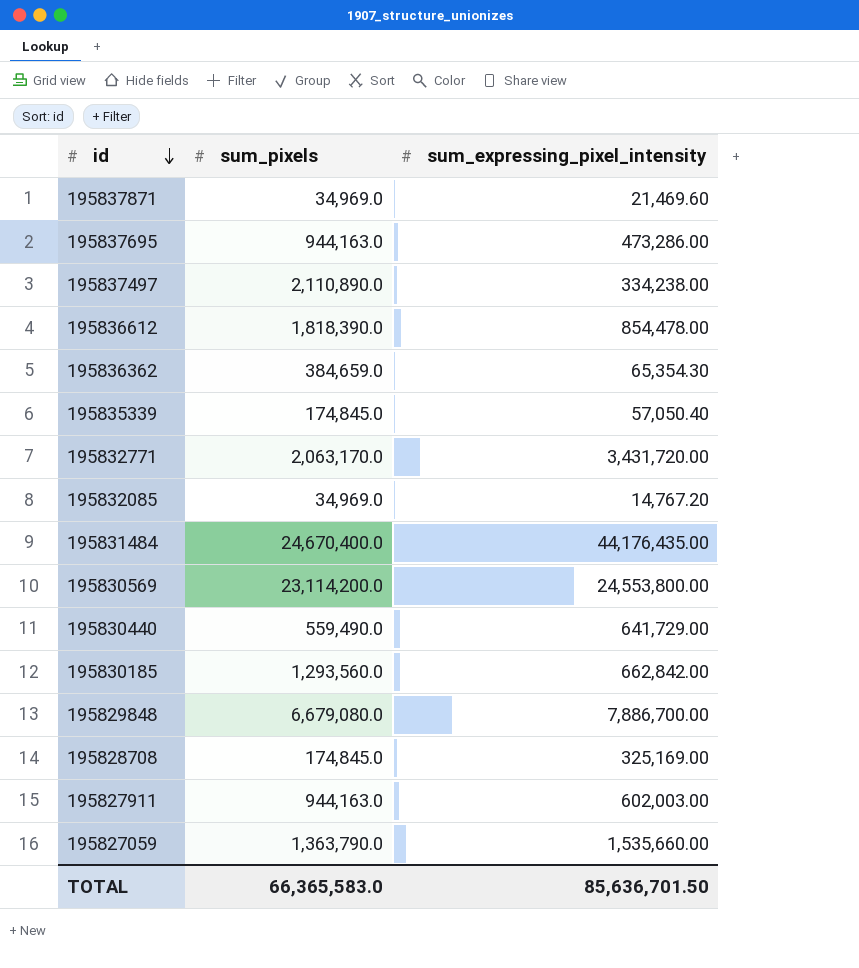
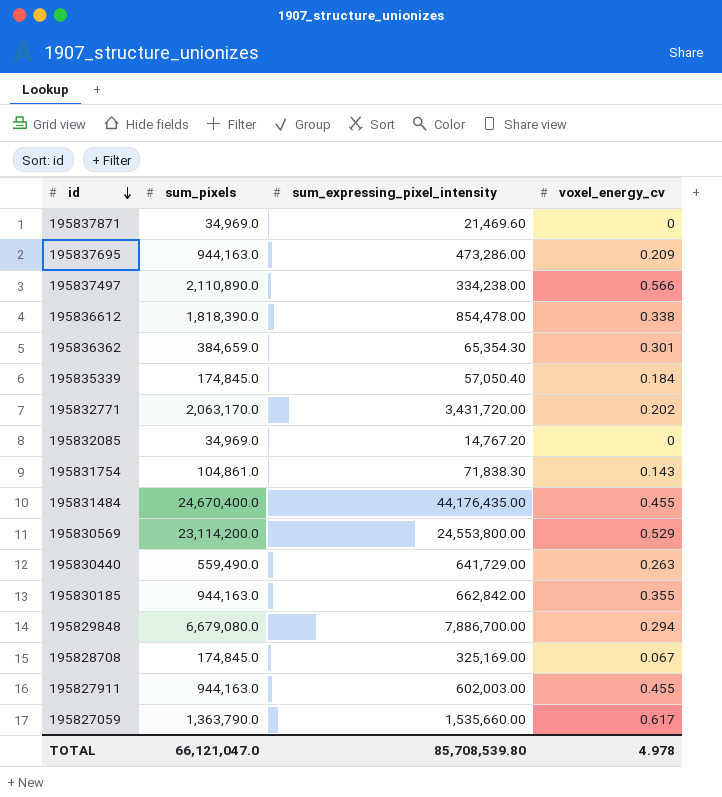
column voxel_energy_cv | position: none -> 4
row 195831754: none -> 104,861.0 | 71,838.30 | 0.143
195830185 | sum_pixels: 1,293,560.0 -> 944,163.0
TOTAL | sum_pixels: 66,365,583.0 -> 66,121,047.0
TOTAL | sum_expressing_pixel_intensity: 85,636,701.50 -> 85,708,539.80

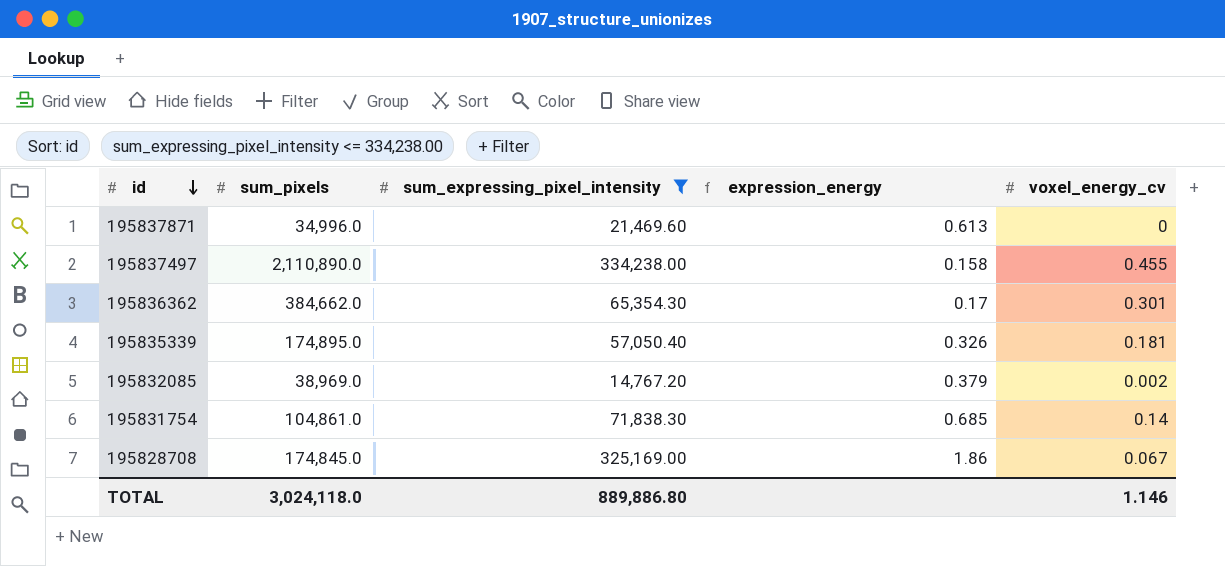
filter: none -> sum_expressing_pixel_intensity <= 334,238.00
column expression_energy | formula: none -> [sum_expressing_pixel_intensity] / [sum_pixels]
195837871 | sum_pixels: 34,969.0 -> 34,996.0
195837497 | voxel_energy_cv: 0.566 -> 0.455
195836362 | sum_pixels: 384,659.0 -> 384,662.0
195835339 | sum_pixels: 174,845.0 -> 174,895.0
195835339 | voxel_energy_cv: 0.184 -> 0.181
195832085 | sum_pixels: 34,969.0 -> 38,969.0
195832085 | voxel_energy_cv: 0 -> 0.002
195831754 | voxel_energy_cv: 0.143 -> 0.14
TOTAL | sum_pixels: 66,121,047.0 -> 3,024,118.0
TOTAL | sum_expressing_pixel_intensity: 85,708,539.80 -> 889,886.80
TOTAL | voxel_energy_cv: 4.978 -> 1.146

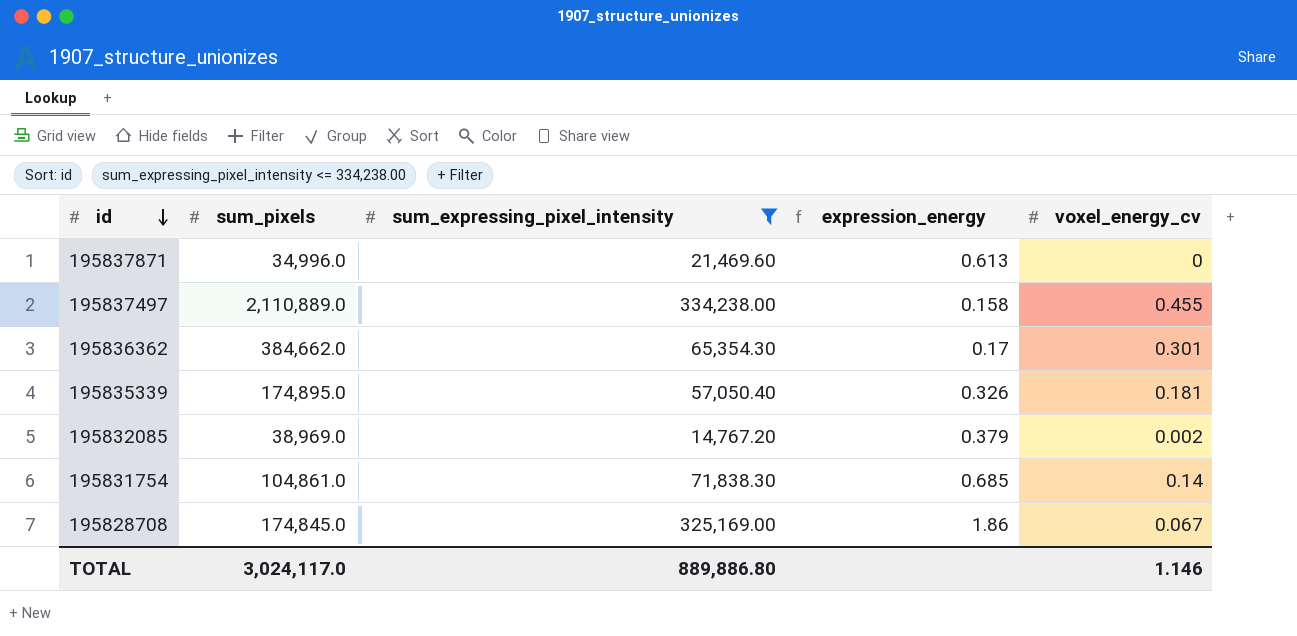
195837497 | sum_pixels: 2,110,890.0 -> 2,110,889.0
TOTAL | sum_pixels: 3,024,118.0 -> 3,024,117.0

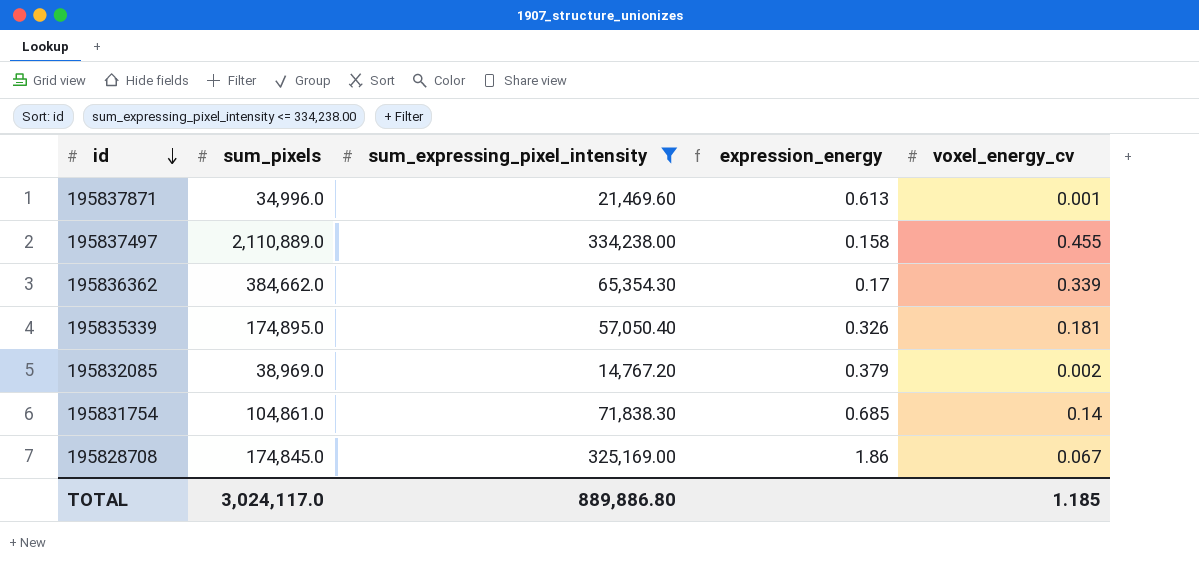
195837871 | voxel_energy_cv: 0 -> 0.001
195836362 | voxel_energy_cv: 0.301 -> 0.339
TOTAL | voxel_energy_cv: 1.146 -> 1.185

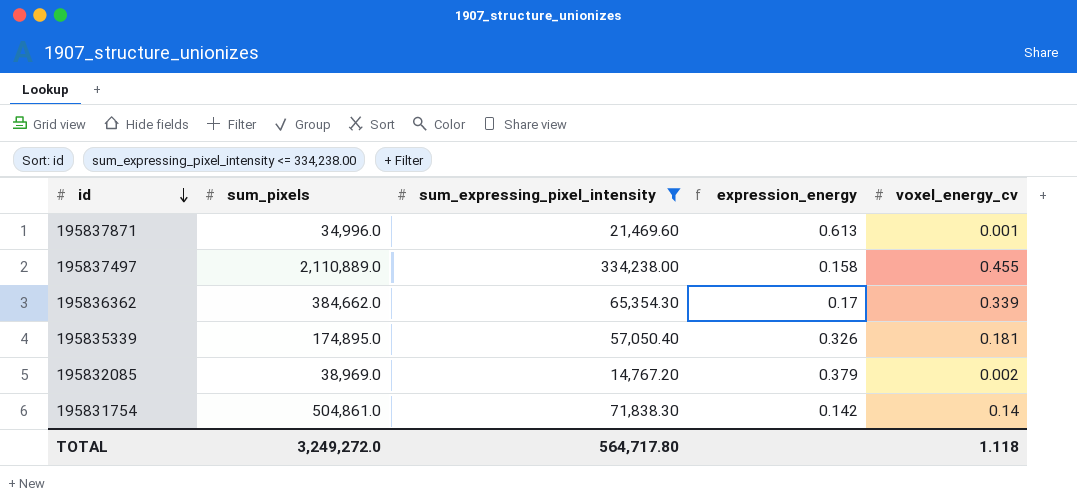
row 195828708: 174,845.0 | 325,169.00 | 1.86 | 0.067 -> none
195831754 | sum_pixels: 104,861.0 -> 504,861.0
195831754 | expression_energy: 0.685 -> 0.142
TOTAL | sum_pixels: 3,024,117.0 -> 3,249,272.0
TOTAL | sum_expressing_pixel_intensity: 889,886.80 -> 564,717.80
TOTAL | voxel_energy_cv: 1.185 -> 1.118

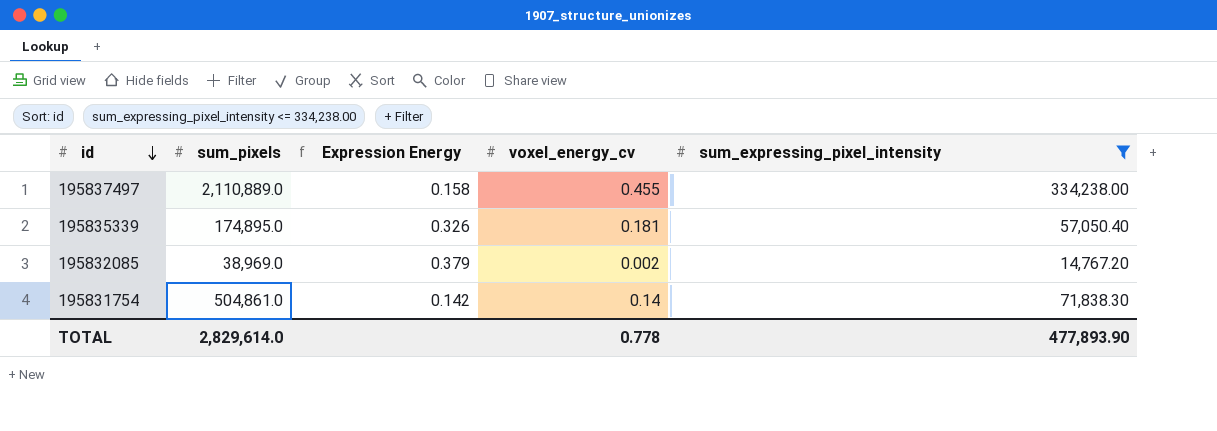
column name: expression_energy -> Expression Energy
column sum_expressing_pixel_intensity | position: 3 -> 5
row 195837871: 34,996.0 | 21,469.60 | 0.613 | 0.001 -> none
row 195836362: 384,662.0 | 65,354.30 | 0.17 | 0.339 -> none
TOTAL | sum_pixels: 3,249,272.0 -> 2,829,614.0
TOTAL | voxel_energy_cv: 1.118 -> 0.778
TOTAL | sum_expressing_pixel_intensity: 564,717.80 -> 477,893.90

